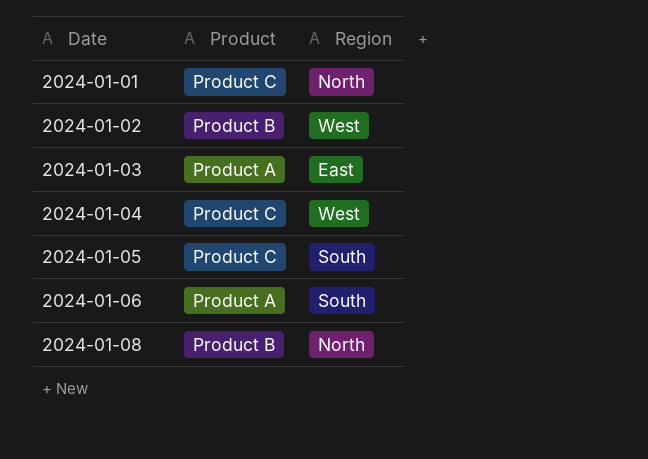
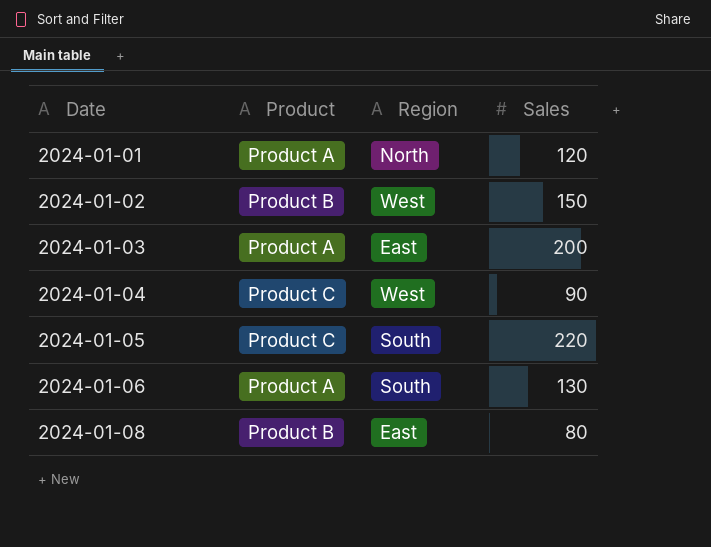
column Sales | position: none -> 4
2024-01-01 | Product: Product C -> Product A
2024-01-08 | Region: North -> East

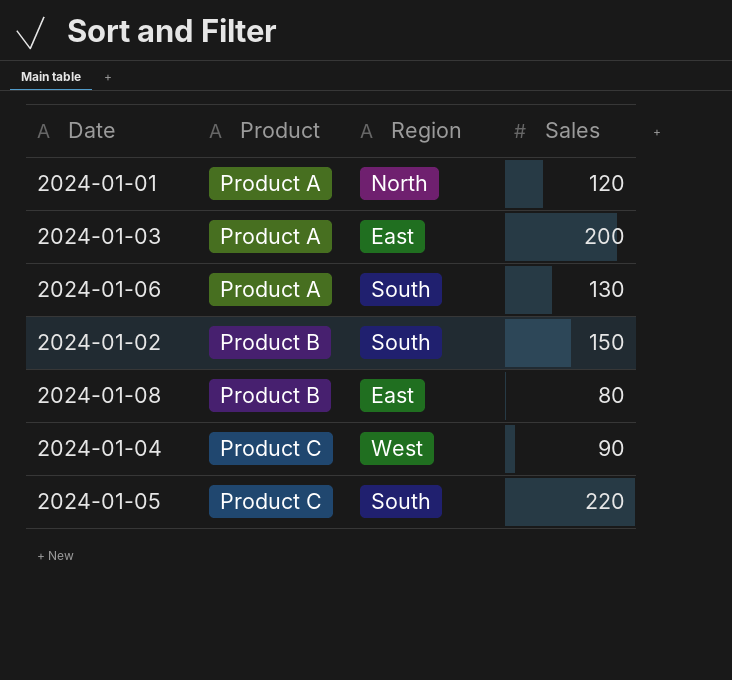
row order: Date ascending -> Product ascending
2024-01-02 | Region: West -> South

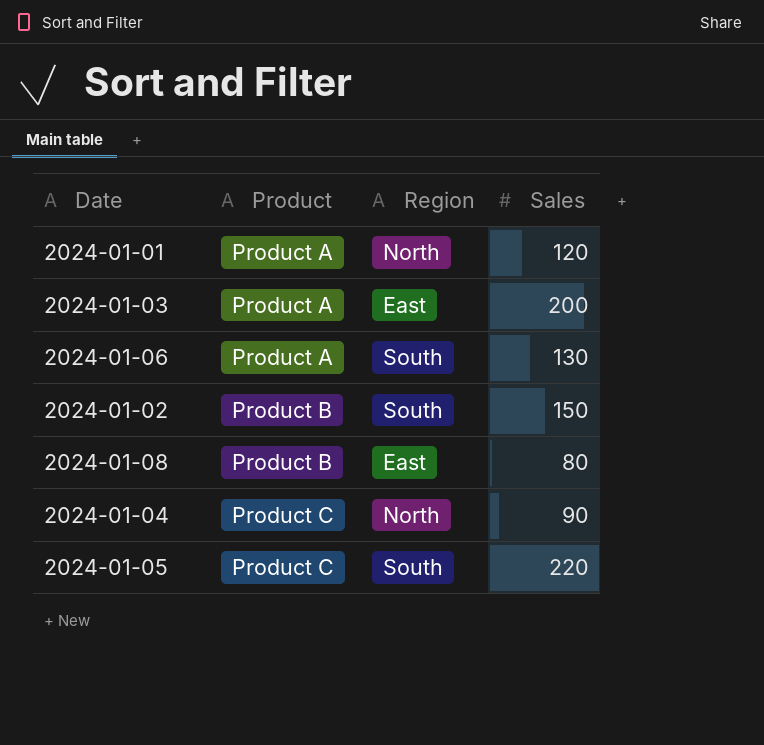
2024-01-04 | Region: West -> North

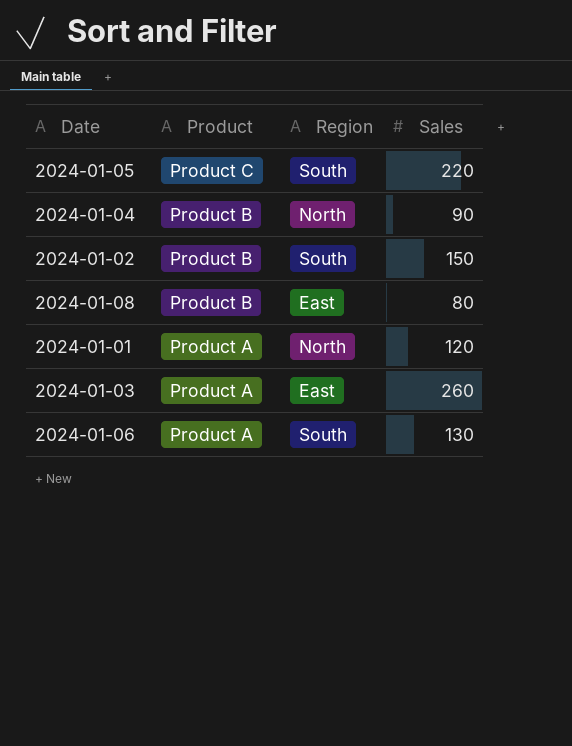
row order: Product ascending -> Product descending
2024-01-04 | Product: Product C -> Product B
2024-01-03 | Sales: 200 -> 260

